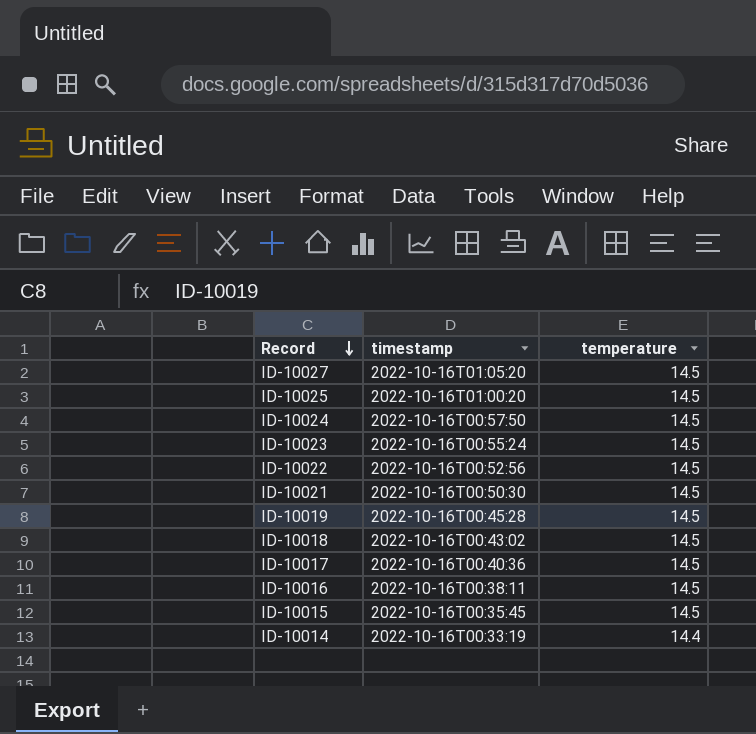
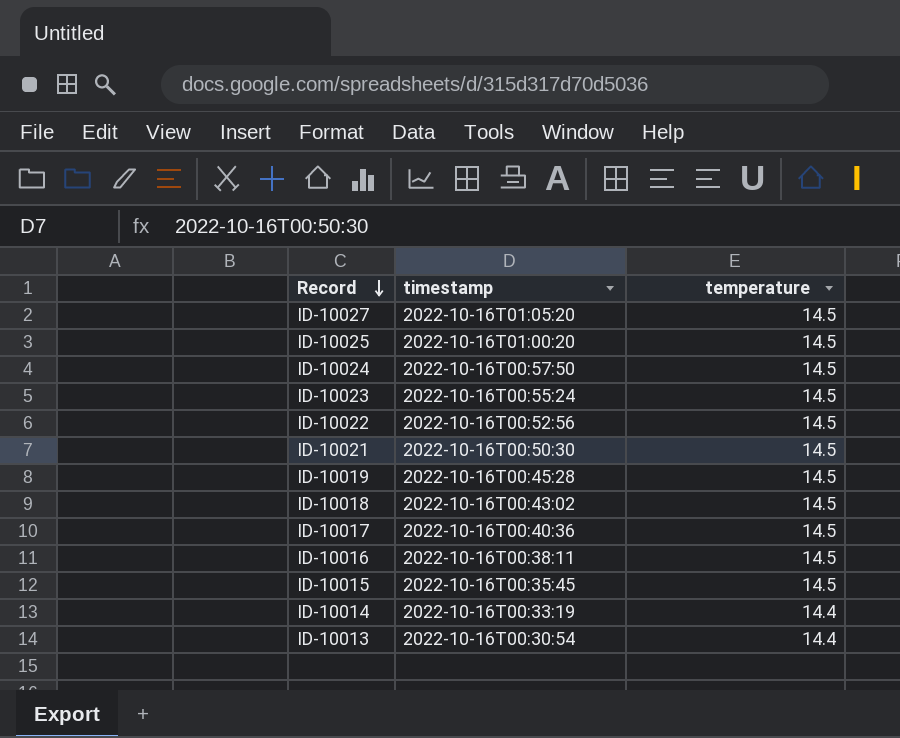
row ID-10013: none -> 2022-10-16T00:30:54 | 14.4

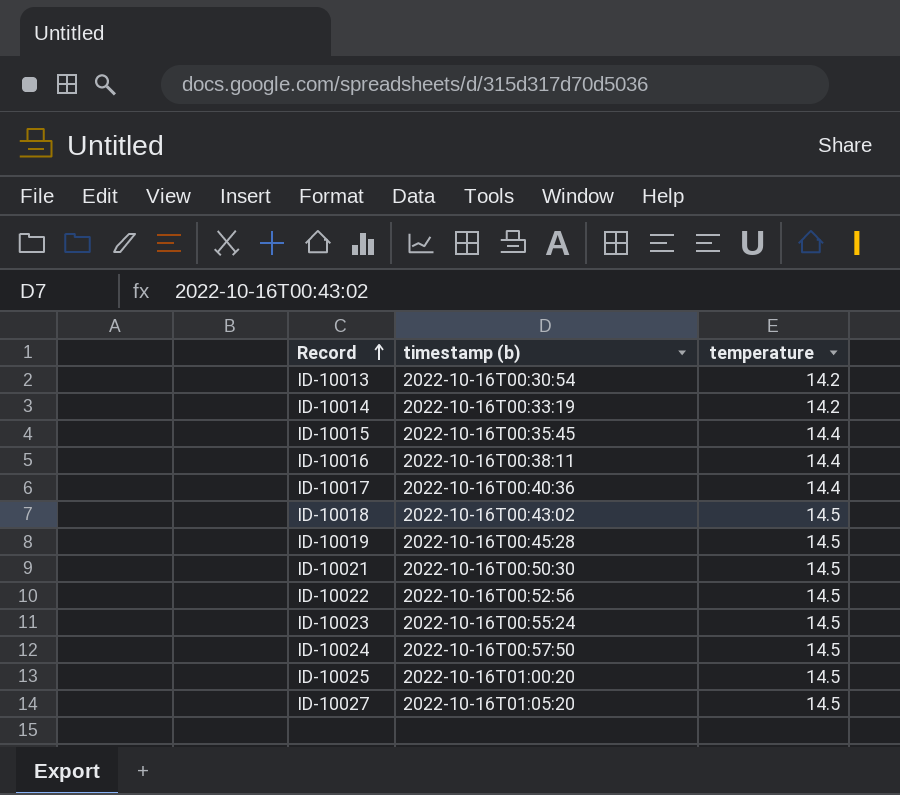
row order: Record descending -> Record ascending
column name: timestamp -> timestamp (b)
ID-10013 | temperature: 14.4 -> 14.2
ID-10014 | temperature: 14.4 -> 14.2
ID-10015 | temperature: 14.5 -> 14.4
ID-10016 | temperature: 14.5 -> 14.4
ID-10017 | temperature: 14.5 -> 14.4

